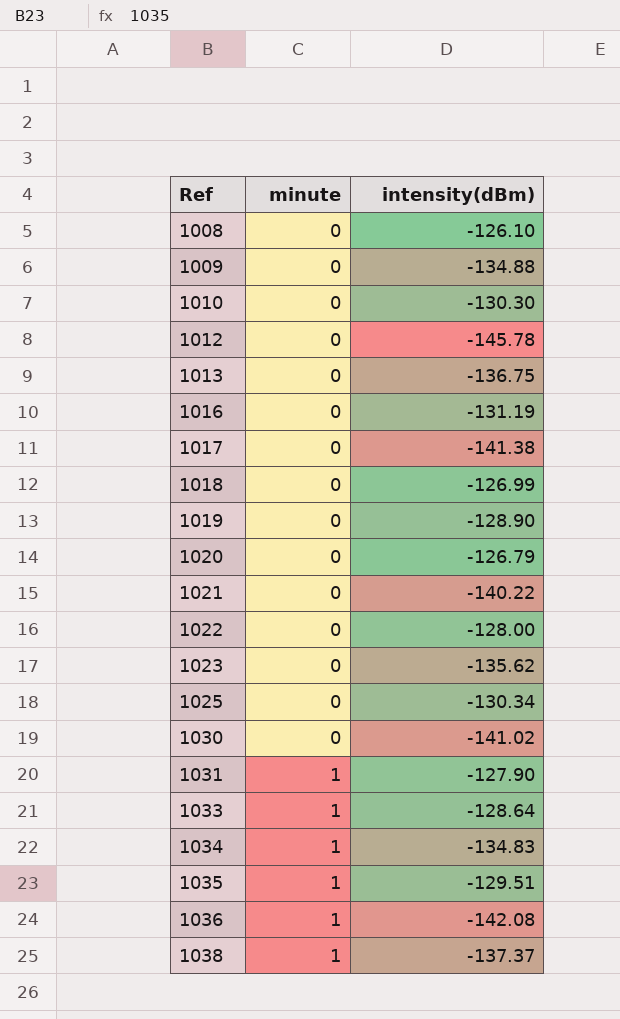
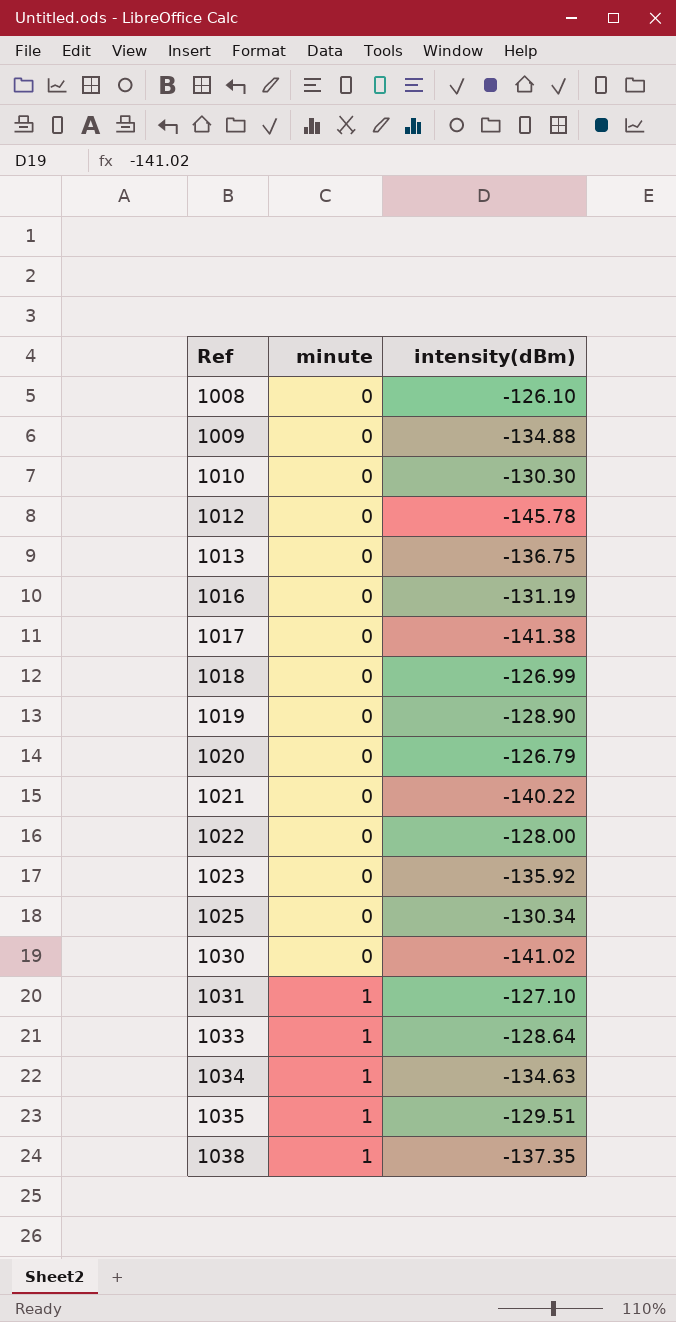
row 1036: 1 | -142.08 -> none
1023 | intensity(dBm): -135.62 -> -135.92
1031 | intensity(dBm): -127.90 -> -127.10
1034 | intensity(dBm): -134.83 -> -134.63
1038 | intensity(dBm): -137.37 -> -137.35

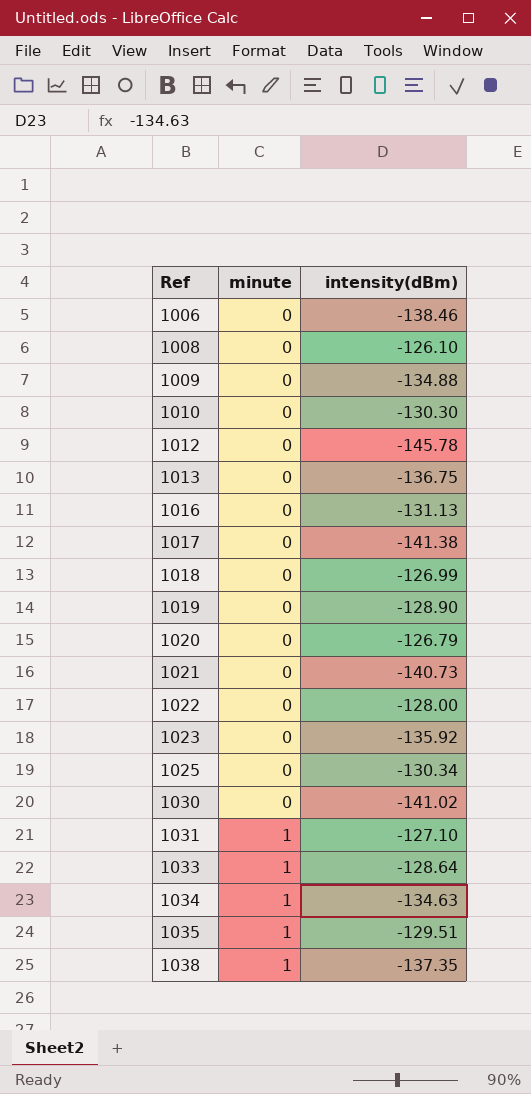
row 1006: none -> 0 | -138.46
1016 | intensity(dBm): -131.19 -> -131.13
1021 | intensity(dBm): -140.22 -> -140.73

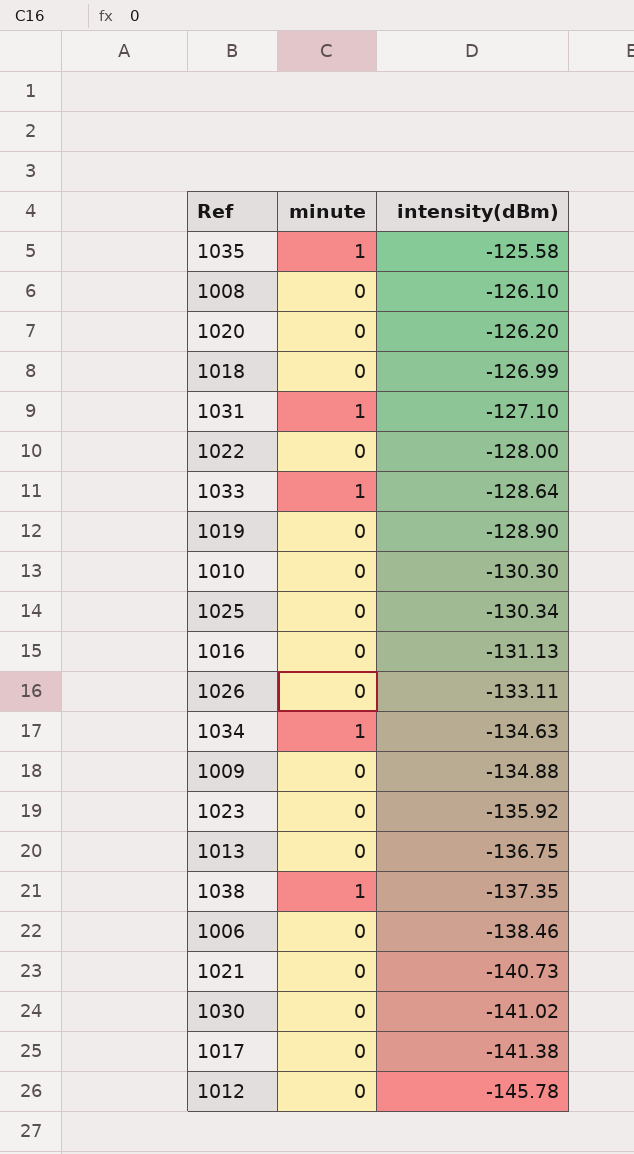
row order: Ref ascending -> intensity(dBm) descending
1035 | intensity(dBm): -129.51 -> -125.58
1020 | intensity(dBm): -126.79 -> -126.20
row 1026: none -> 0 | -133.11

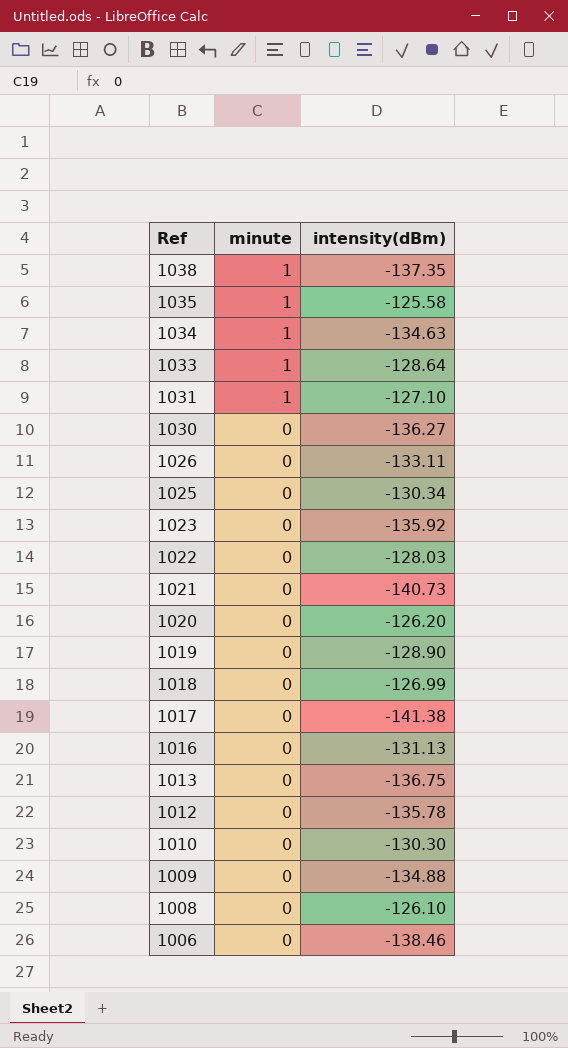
row order: intensity(dBm) descending -> Ref descending
1030 | intensity(dBm): -141.02 -> -136.27
1022 | intensity(dBm): -128.00 -> -128.03
1012 | intensity(dBm): -145.78 -> -135.78

